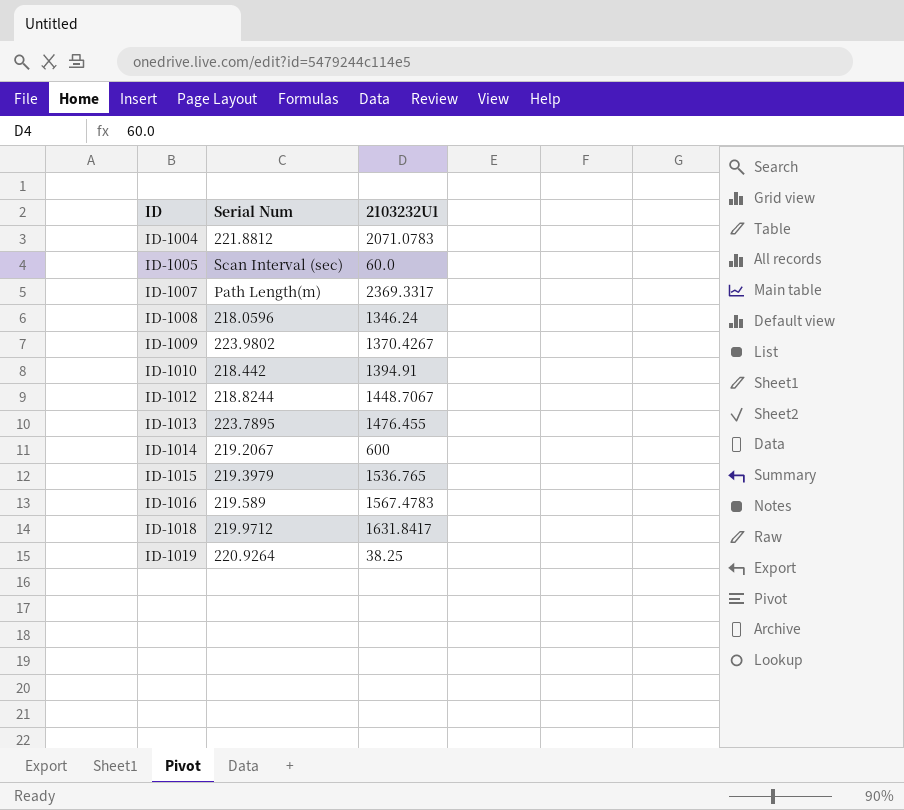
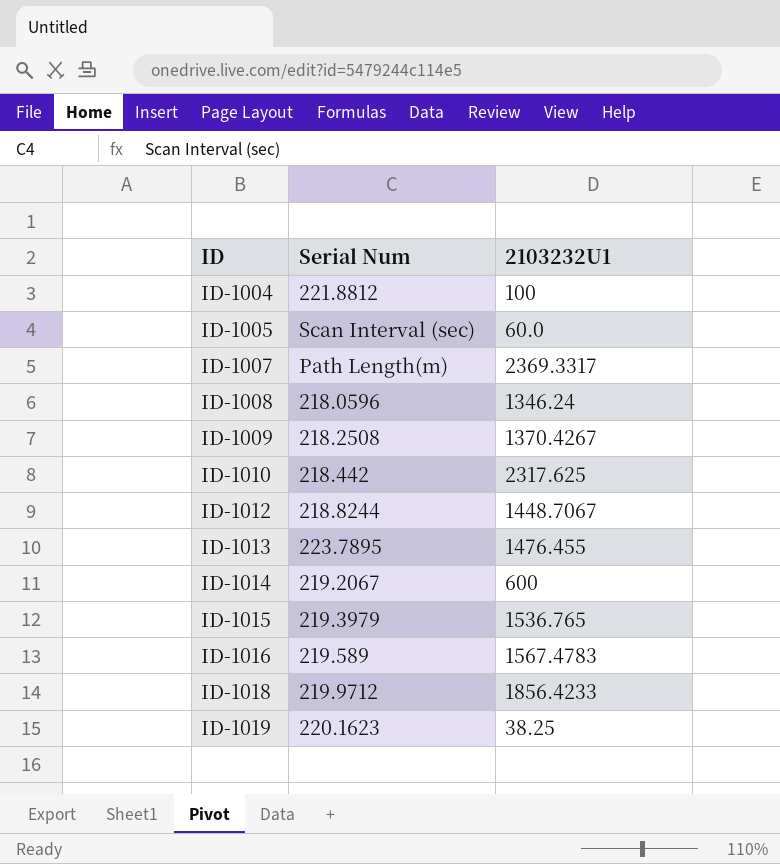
ID-1004 | 2103232U1: 2071.0783 -> 100
ID-1009 | Serial Num: 223.9802 -> 218.2508
ID-1010 | 2103232U1: 1394.91 -> 2317.625
ID-1018 | 2103232U1: 1631.8417 -> 1856.4233
ID-1019 | Serial Num: 220.9264 -> 220.1623

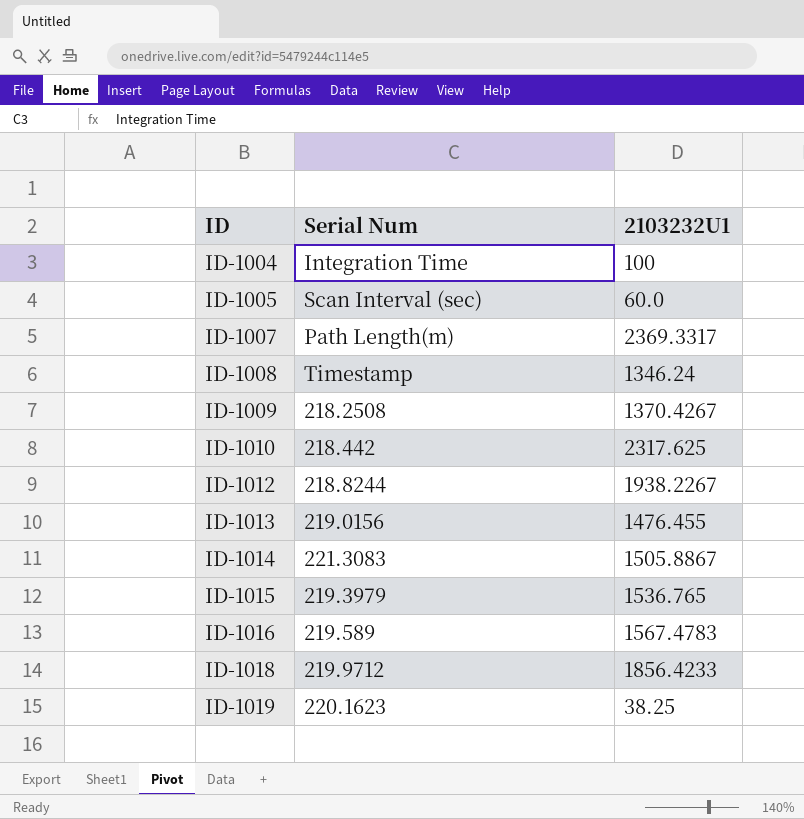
ID-1004 | Serial Num: 221.8812 -> Integration Time
ID-1008 | Serial Num: 218.0596 -> Timestamp
ID-1012 | 2103232U1: 1448.7067 -> 1938.2267
ID-1013 | Serial Num: 223.7895 -> 219.0156
ID-1014 | Serial Num: 219.2067 -> 221.3083
ID-1014 | 2103232U1: 600 -> 1505.8867

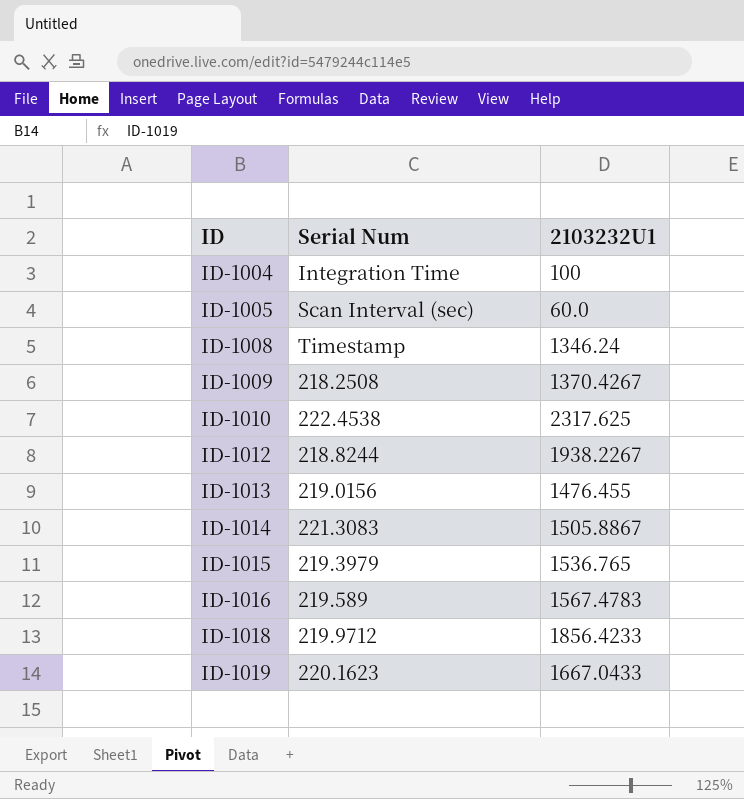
row ID-1007: Path Length(m) | 2369.3317 -> none
ID-1010 | Serial Num: 218.442 -> 222.4538
ID-1019 | 2103232U1: 38.25 -> 1667.0433

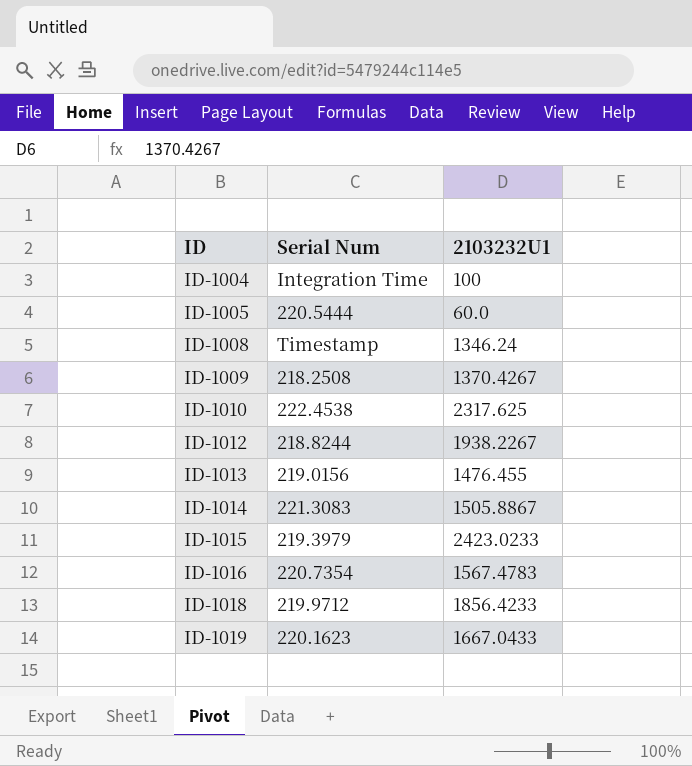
ID-1005 | Serial Num: Scan Interval (sec) -> 220.5444
ID-1015 | 2103232U1: 1536.765 -> 2423.0233
ID-1016 | Serial Num: 219.589 -> 220.7354

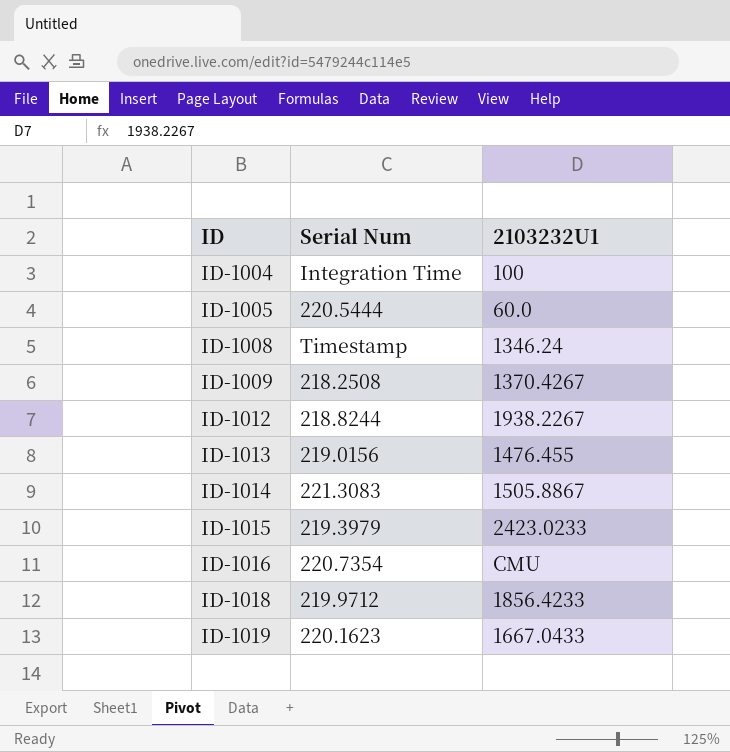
row ID-1010: 222.4538 | 2317.625 -> none
ID-1016 | 2103232U1: 1567.4783 -> CMU

